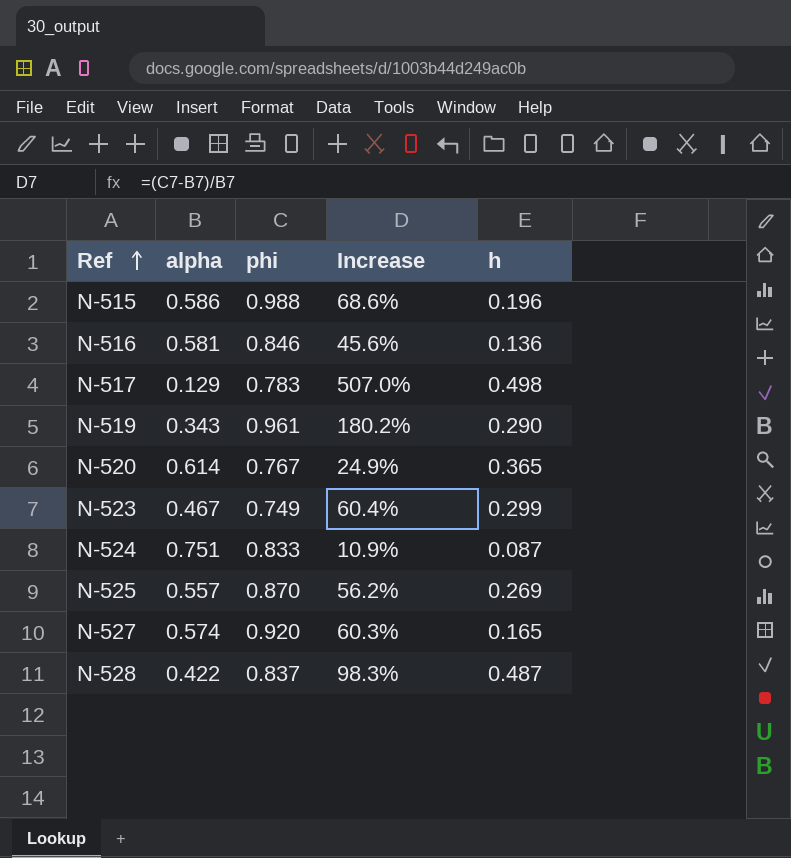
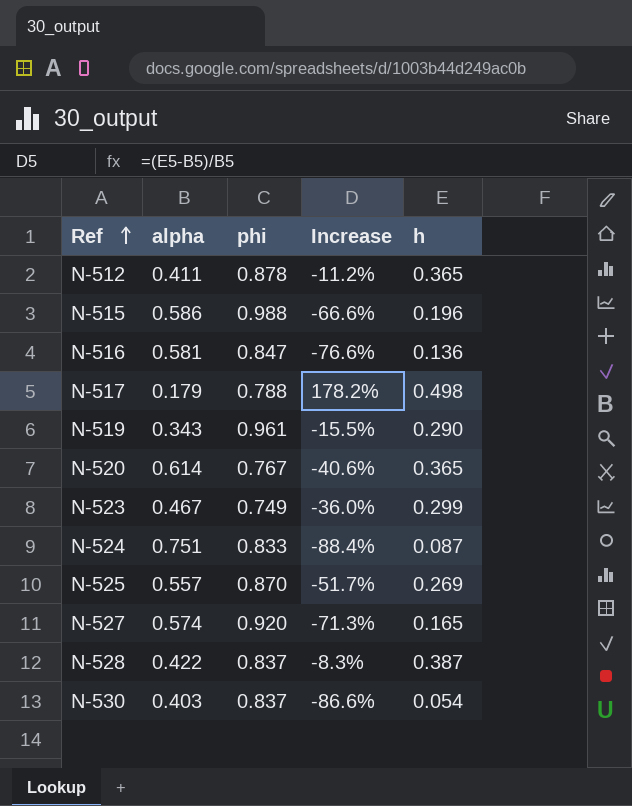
column Increase | formula: ([phi] - [alpha]) / [alpha] -> ([h] - [alpha]) / [alpha]
row N-512: none -> 0.411 | 0.878 | -11.2% | 0.365
N-516 | phi: 0.846 -> 0.847
N-517 | alpha: 0.129 -> 0.179
N-517 | phi: 0.783 -> 0.788
N-528 | h: 0.487 -> 0.387
row N-530: none -> 0.403 | 0.837 | -86.6% | 0.054

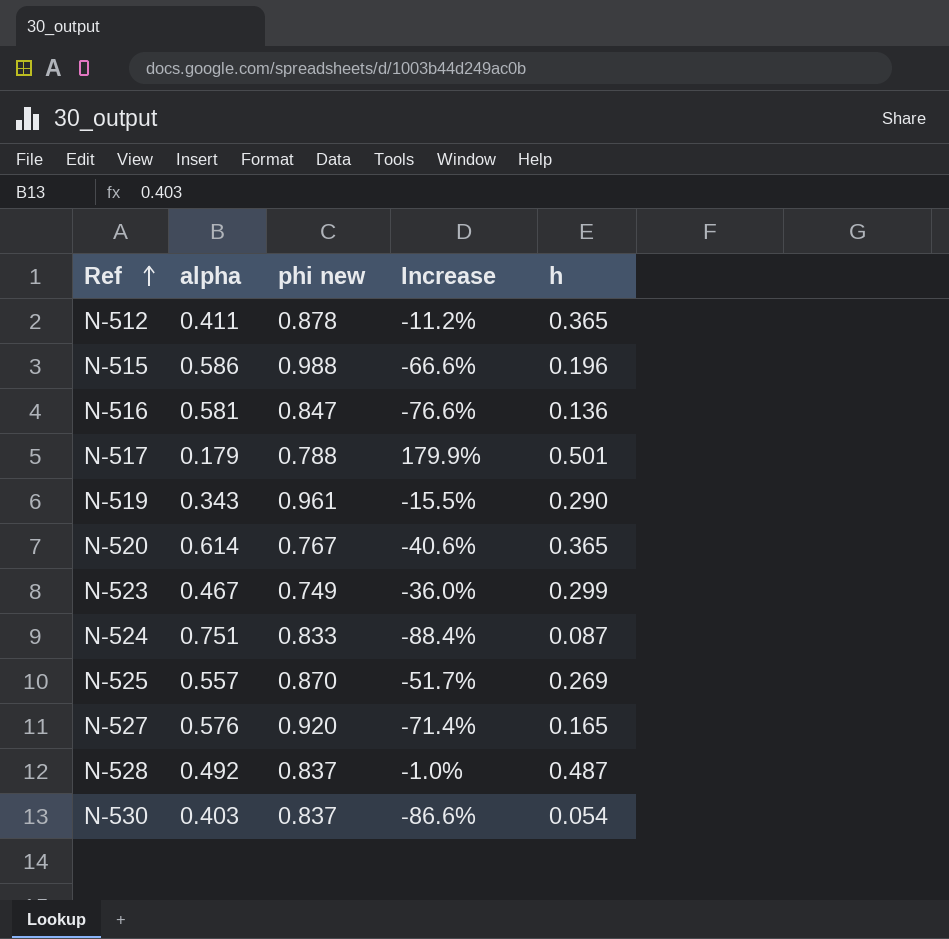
column name: phi -> phi new
N-517 | Increase: 178.2% -> 179.9%
N-517 | h: 0.498 -> 0.501
N-527 | alpha: 0.574 -> 0.576
N-527 | Increase: -71.3% -> -71.4%
N-528 | alpha: 0.422 -> 0.492
N-528 | Increase: -8.3% -> -1.0%
N-528 | h: 0.387 -> 0.487

